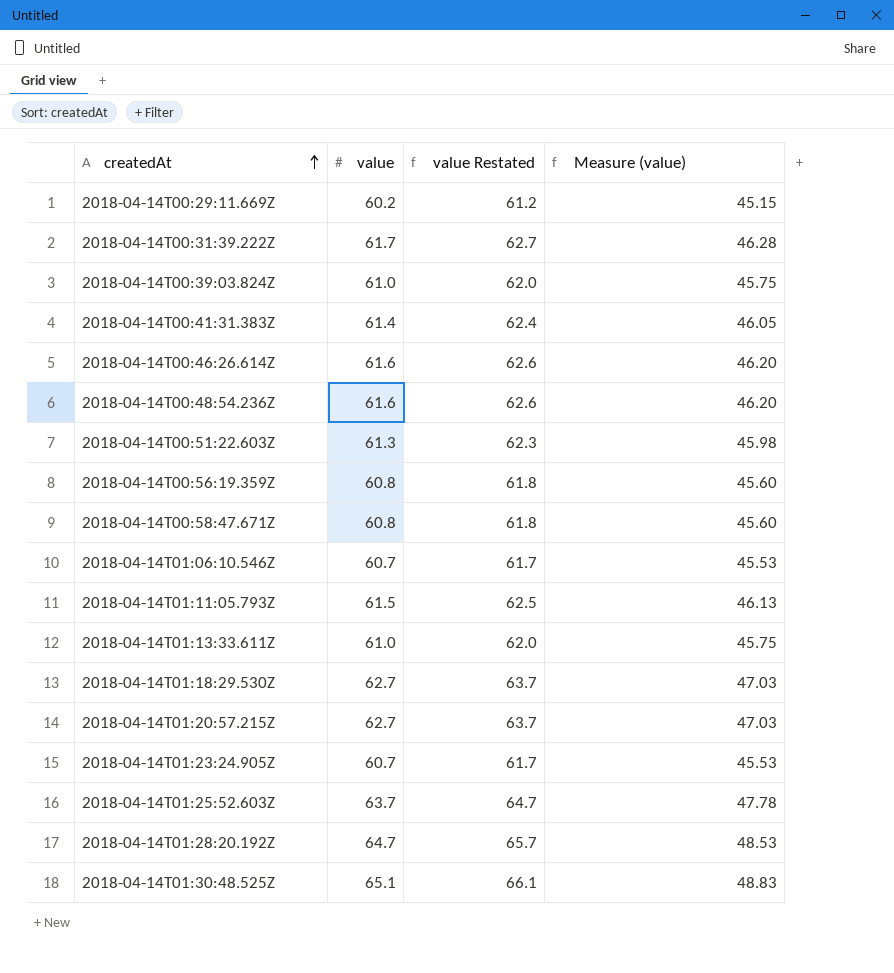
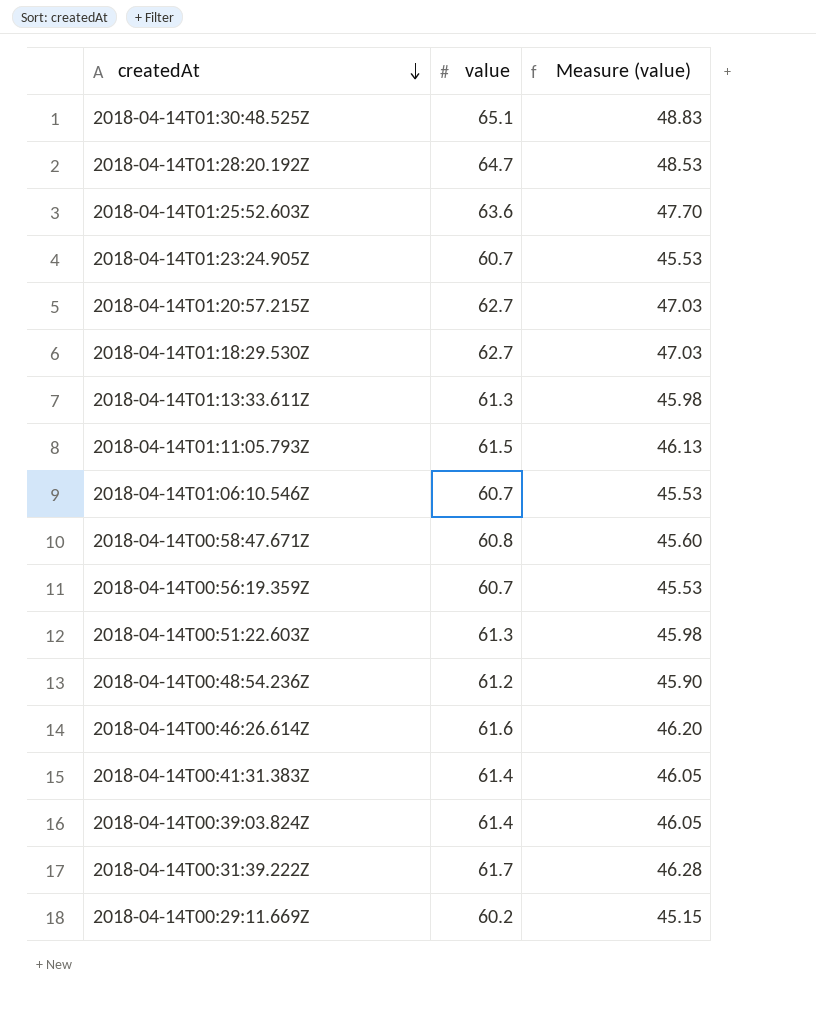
row order: createdAt ascending -> createdAt descending
column value Restated | formula: [value] + 1 -> none
2018-04-14T01:25:52.603Z | value: 63.7 -> 63.6
2018-04-14T01:25:52.603Z | Measure (value): 47.78 -> 47.70
2018-04-14T01:13:33.611Z | value: 61.0 -> 61.3
2018-04-14T01:13:33.611Z | Measure (value): 45.75 -> 45.98
2018-04-14T00:56:19.359Z | value: 60.8 -> 60.7
2018-04-14T00:56:19.359Z | Measure (value): 45.60 -> 45.53
2018-04-14T00:48:54.236Z | value: 61.6 -> 61.2
2018-04-14T00:48:54.236Z | Measure (value): 46.20 -> 45.90
2018-04-14T00:39:03.824Z | value: 61.0 -> 61.4
2018-04-14T00:39:03.824Z | Measure (value): 45.75 -> 46.05

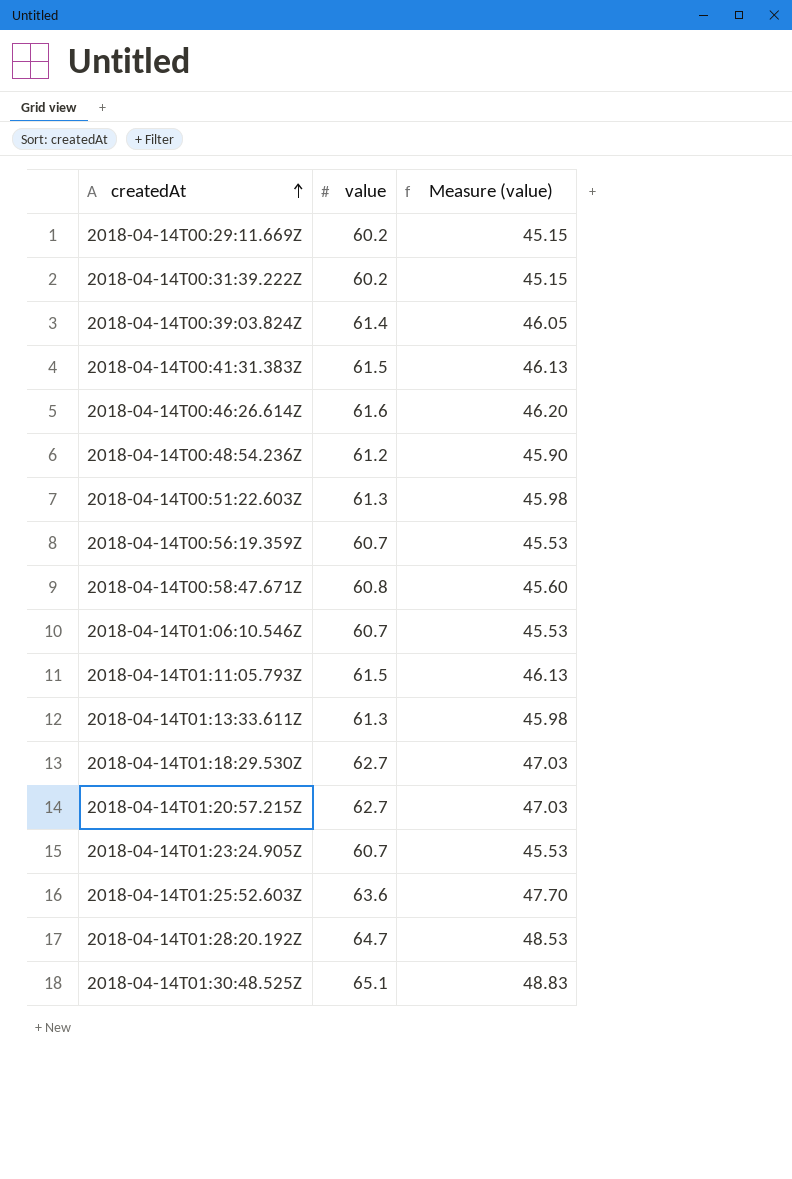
row order: createdAt descending -> createdAt ascending
2018-04-14T00:31:39.222Z | value: 61.7 -> 60.2
2018-04-14T00:31:39.222Z | Measure (value): 46.28 -> 45.15
2018-04-14T00:41:31.383Z | value: 61.4 -> 61.5
2018-04-14T00:41:31.383Z | Measure (value): 46.05 -> 46.13

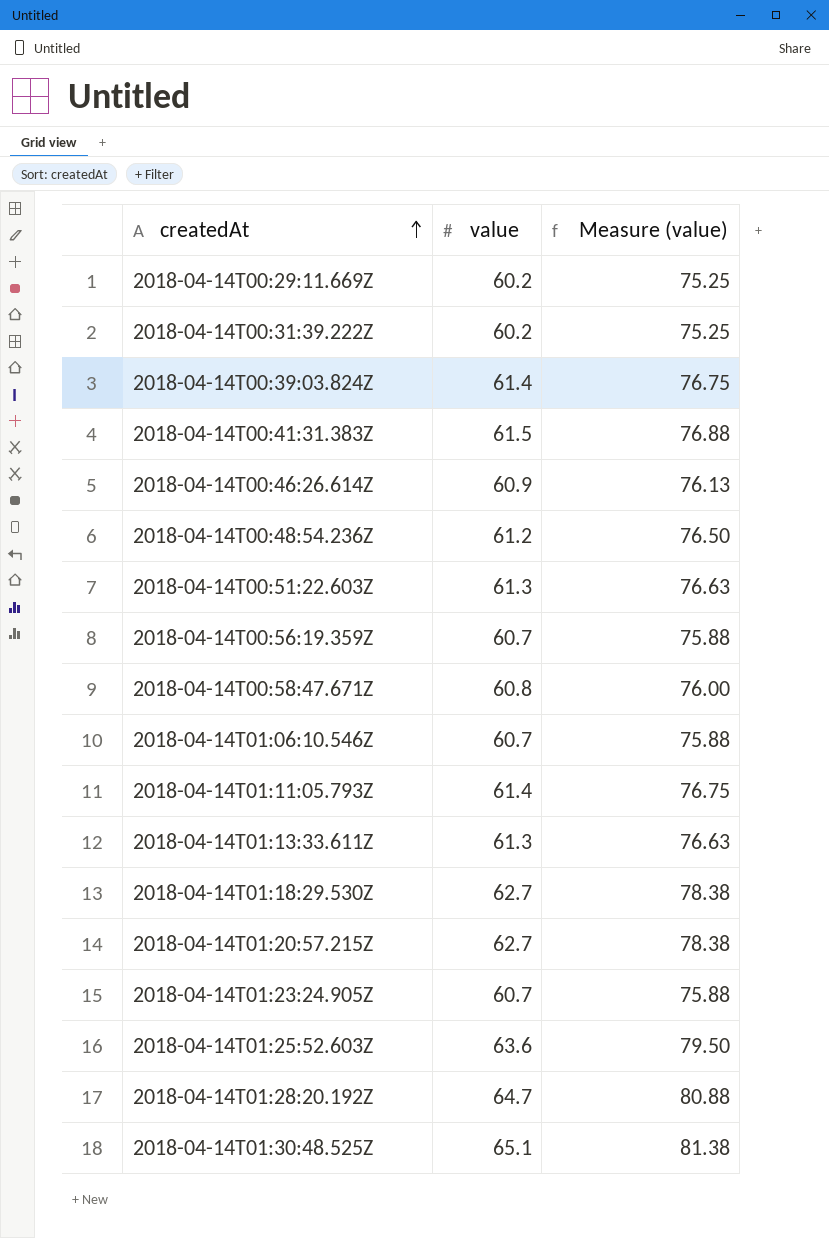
column Measure (value) | formula: [value] * 0.75 -> [value] * 1.25
2018-04-14T00:46:26.614Z | value: 61.6 -> 60.9
2018-04-14T01:11:05.793Z | value: 61.5 -> 61.4

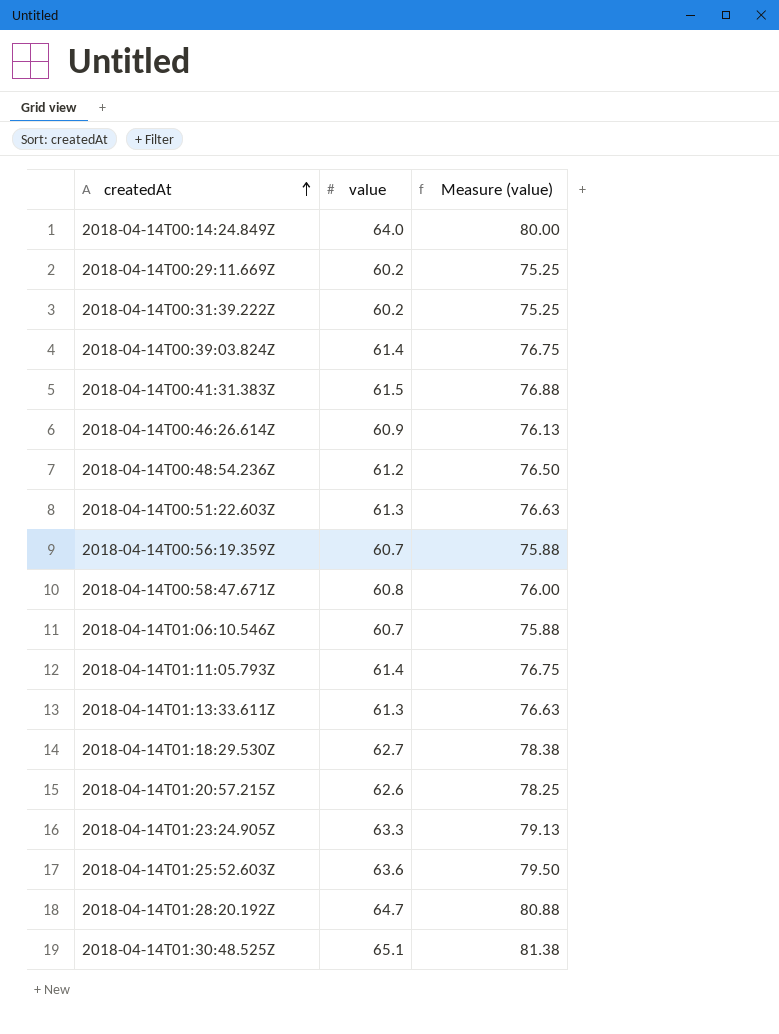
row 2018-04-14T00:14:24.849Z: none -> 64.0 | 80.00
2018-04-14T01:20:57.215Z | value: 62.7 -> 62.6
2018-04-14T01:20:57.215Z | Measure (value): 78.38 -> 78.25
2018-04-14T01:23:24.905Z | value: 60.7 -> 63.3
2018-04-14T01:23:24.905Z | Measure (value): 75.88 -> 79.13

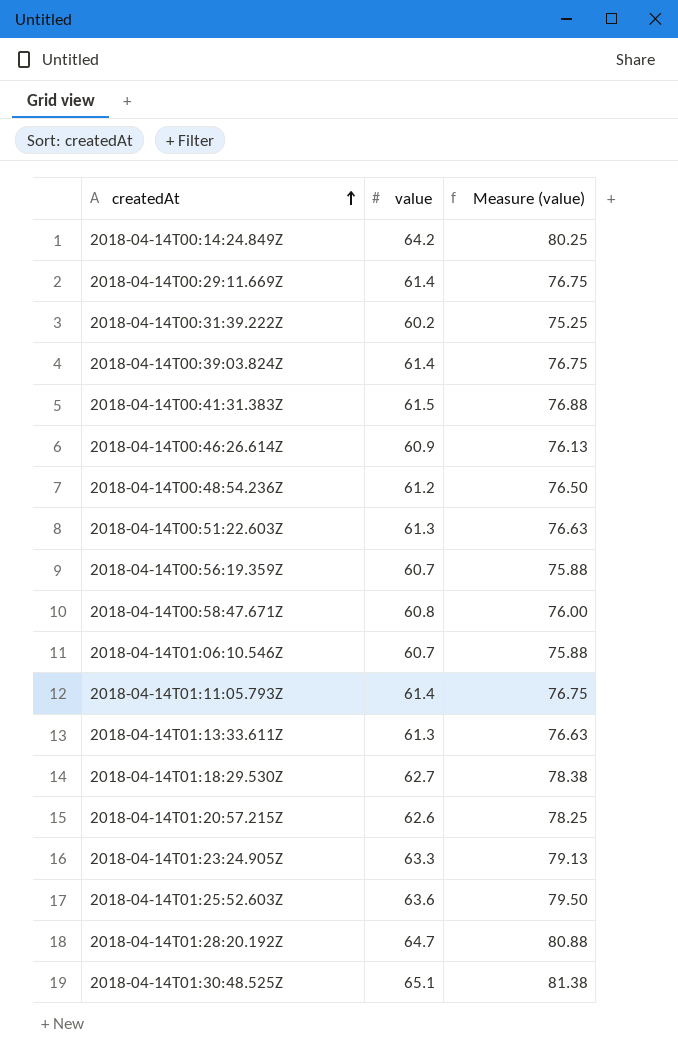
2018-04-14T00:14:24.849Z | value: 64.0 -> 64.2
2018-04-14T00:14:24.849Z | Measure (value): 80.00 -> 80.25
2018-04-14T00:29:11.669Z | value: 60.2 -> 61.4
2018-04-14T00:29:11.669Z | Measure (value): 75.25 -> 76.75

